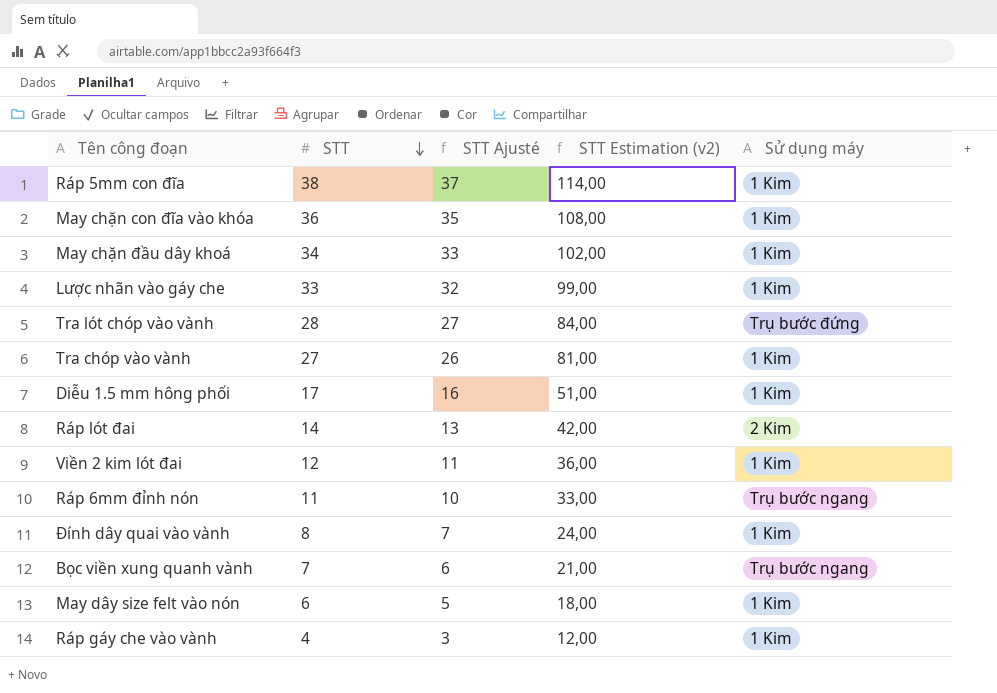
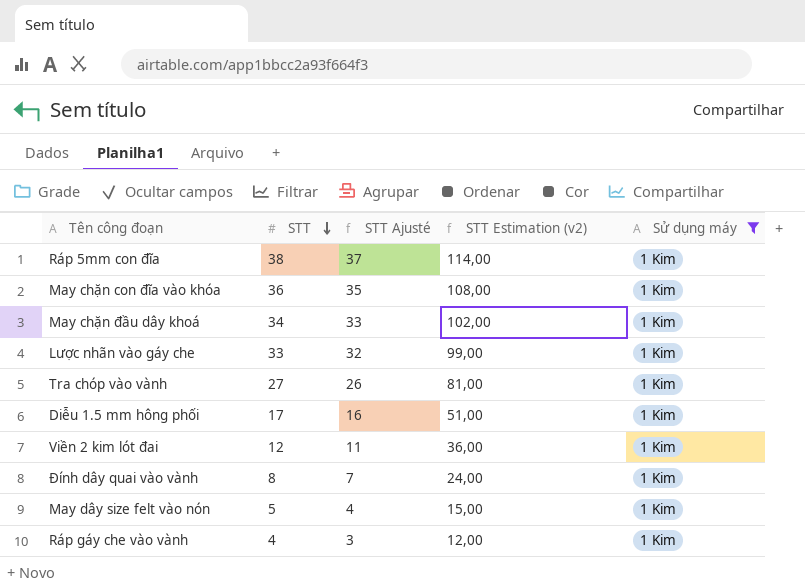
filter: none -> Sử dụng máy = 1 Kim
May dây size felt vào nón | STT: 6 -> 5
May dây size felt vào nón | STT Ajusté: 5 -> 4
May dây size felt vào nón | STT Estimation (v2): 18,00 -> 15,00

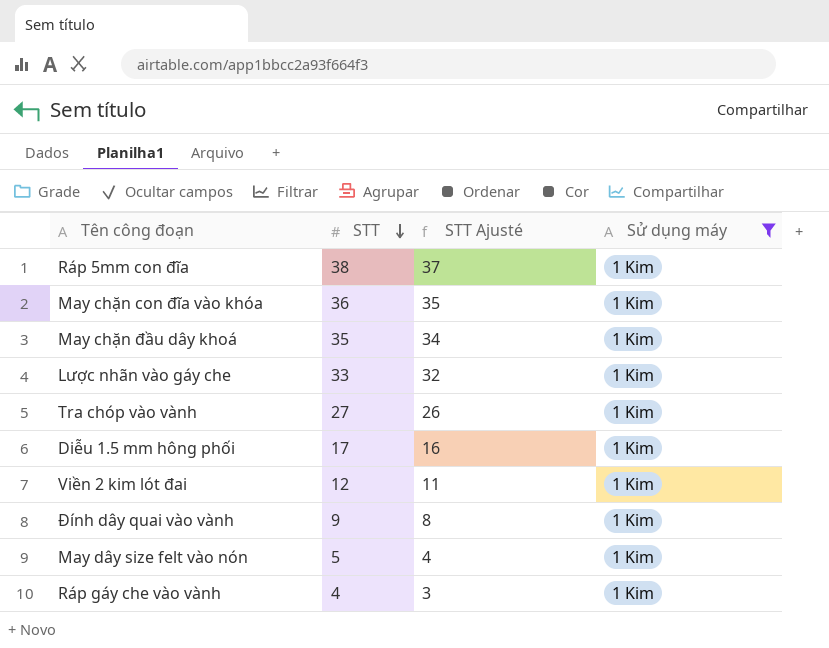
column STT Estimation (v2) | formula: [STT] * 3 -> none
May chặn đầu dây khoá | STT: 34 -> 35
May chặn đầu dây khoá | STT Ajusté: 33 -> 34
Đính dây quai vào vành | STT: 8 -> 9
Đính dây quai vào vành | STT Ajusté: 7 -> 8

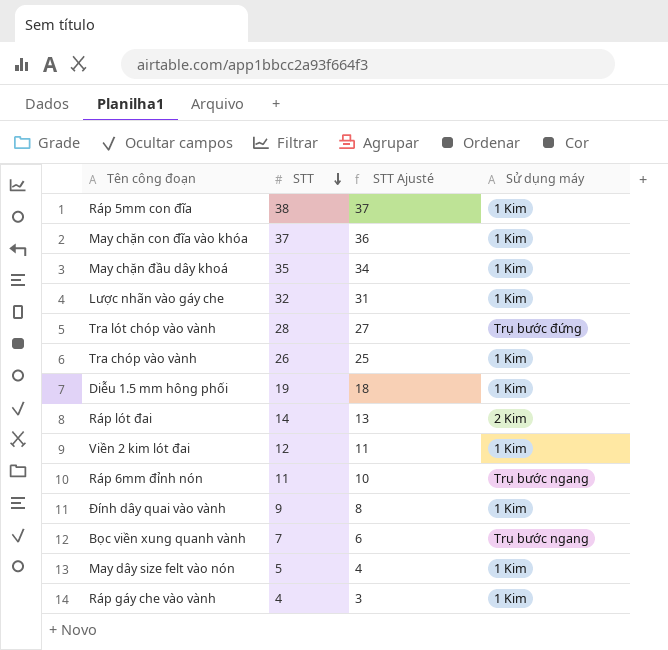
filter: Sử dụng máy = 1 Kim -> none
May chặn con đĩa vào khóa | STT: 36 -> 37
May chặn con đĩa vào khóa | STT Ajusté: 35 -> 36
Lược nhãn vào gáy che | STT: 33 -> 32
Lược nhãn vào gáy che | STT Ajusté: 32 -> 31
Tra chóp vào vành | STT: 27 -> 26
Tra chóp vào vành | STT Ajusté: 26 -> 25
Diễu 1.5 mm hông phối | STT: 17 -> 19
Diễu 1.5 mm hông phối | STT Ajusté: 16 -> 18

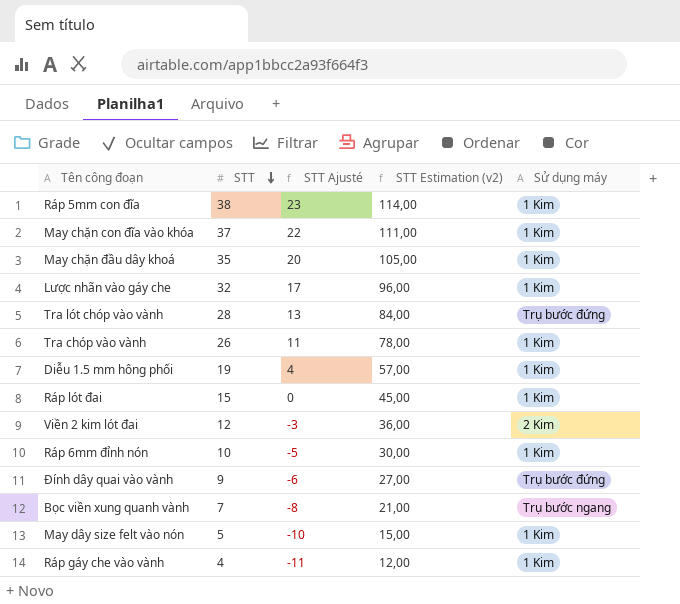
column STT Ajusté | formula: [STT] - 1 -> [STT] - 15
column STT Estimation (v2) | formula: none -> [STT] * 3
Ráp lót đai | STT: 14 -> 15
Ráp lót đai | Sử dụng máy: 2 Kim -> 1 Kim
Viền 2 kim lót đai | Sử dụng máy: 1 Kim -> 2 Kim
Ráp 6mm đỉnh nón | STT: 11 -> 10
Ráp 6mm đỉnh nón | Sử dụng máy: Trụ bước ngang -> 1 Kim
Đính dây quai vào vành | Sử dụng máy: 1 Kim -> Trụ bước đứng

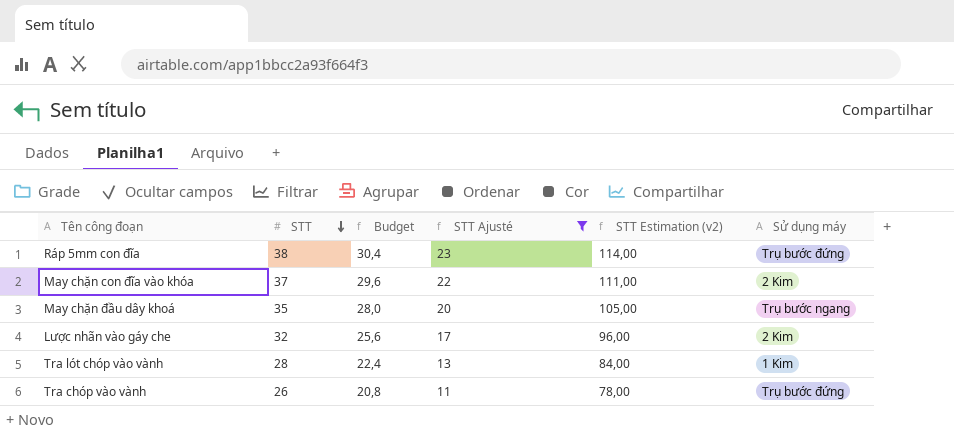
filter: none -> STT Ajusté >= 11
column Budget | formula: none -> [STT] * 0,8
Ráp 5mm con đĩa | Sử dụng máy: 1 Kim -> Trụ bước đứng
May chặn con đĩa vào khóa | Sử dụng máy: 1 Kim -> 2 Kim
May chặn đầu dây khoá | Sử dụng máy: 1 Kim -> Trụ bước ngang
Lược nhãn vào gáy che | Sử dụng máy: 1 Kim -> 2 Kim
Tra lót chóp vào vành | Sử dụng máy: Trụ bước đứng -> 1 Kim
Tra chóp vào vành | Sử dụng máy: 1 Kim -> Trụ bước đứng

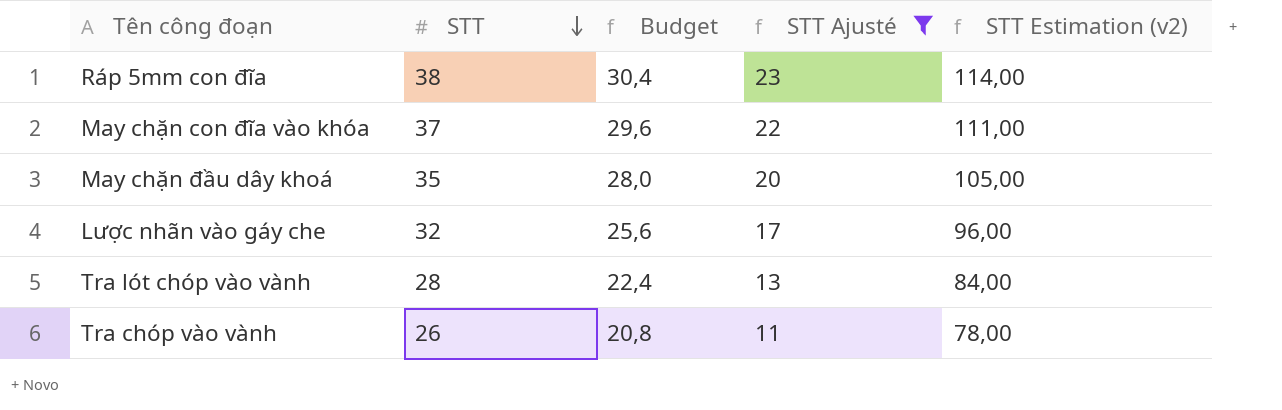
column Sử dụng máy | position: 6 -> none

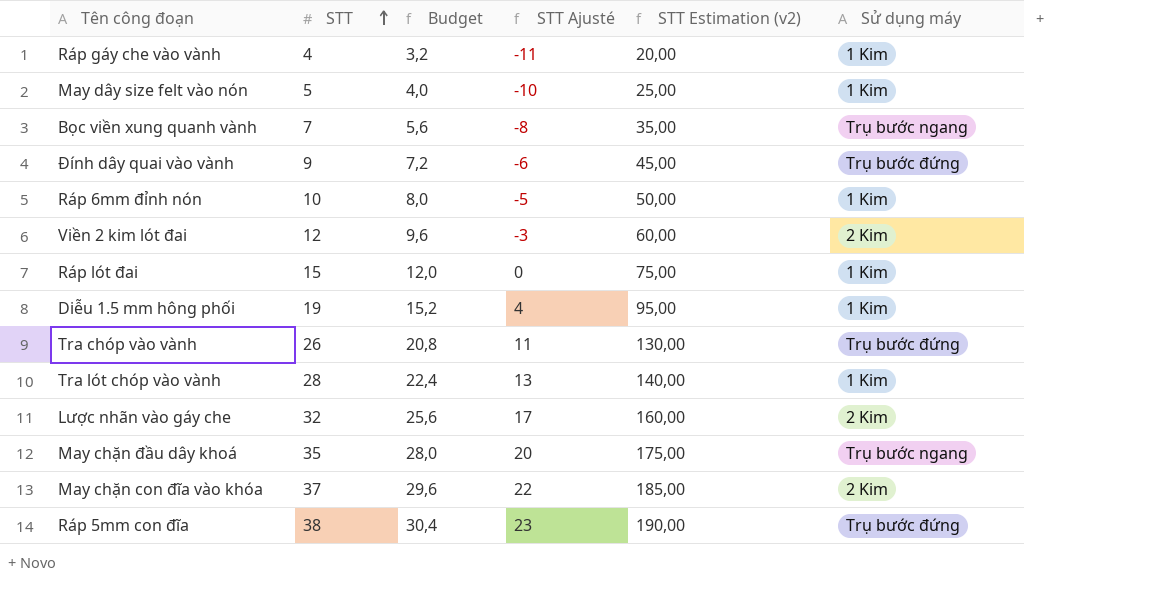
filter: STT Ajusté >= 11 -> none
row order: STT descending -> STT ascending
column STT Estimation (v2) | formula: [STT] * 3 -> [STT] * 5
column Sử dụng máy | position: none -> 6

